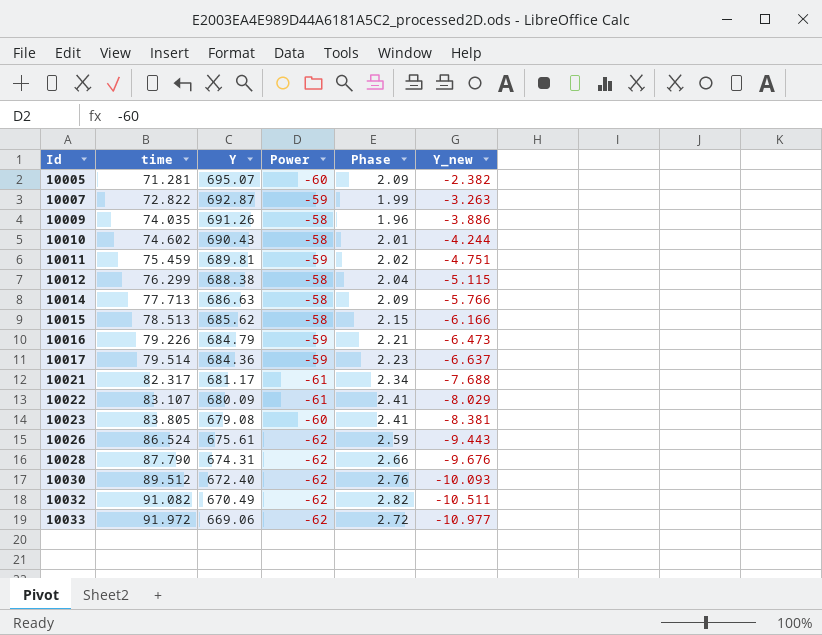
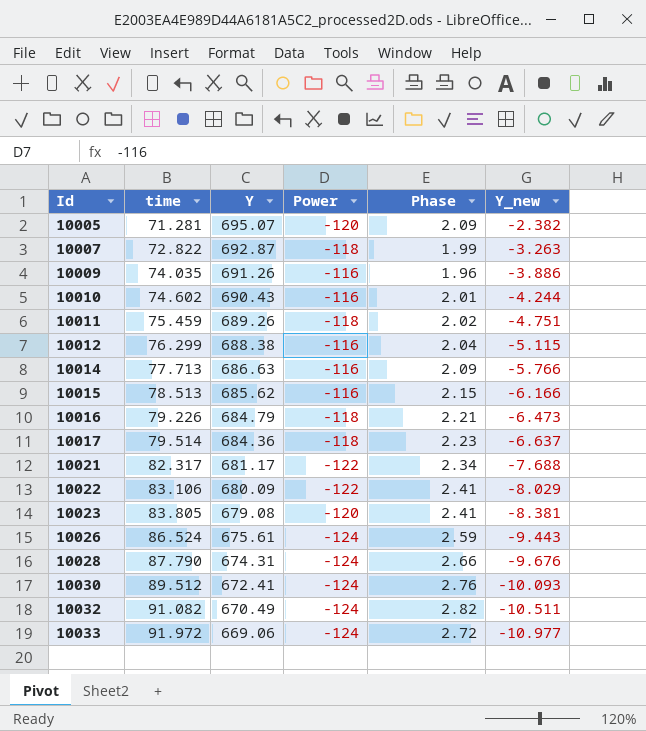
10005 | Power: -60 -> -120
10007 | Power: -59 -> -118
10009 | Power: -58 -> -116
10010 | Power: -58 -> -116
10011 | Y: 689.81 -> 689.26
10011 | Power: -59 -> -118
10012 | Power: -58 -> -116
10014 | Power: -58 -> -116
10015 | Power: -58 -> -116
10016 | Power: -59 -> -118
10017 | Power: -59 -> -118
10021 | Power: -61 -> -122
10022 | time: 83.107 -> 83.106
10022 | Power: -61 -> -122
10023 | Power: -60 -> -120
10026 | Power: -62 -> -124
10028 | Power: -62 -> -124
10030 | Y: 672.40 -> 672.41
10030 | Power: -62 -> -124
10032 | Power: -62 -> -124
10033 | Power: -62 -> -124

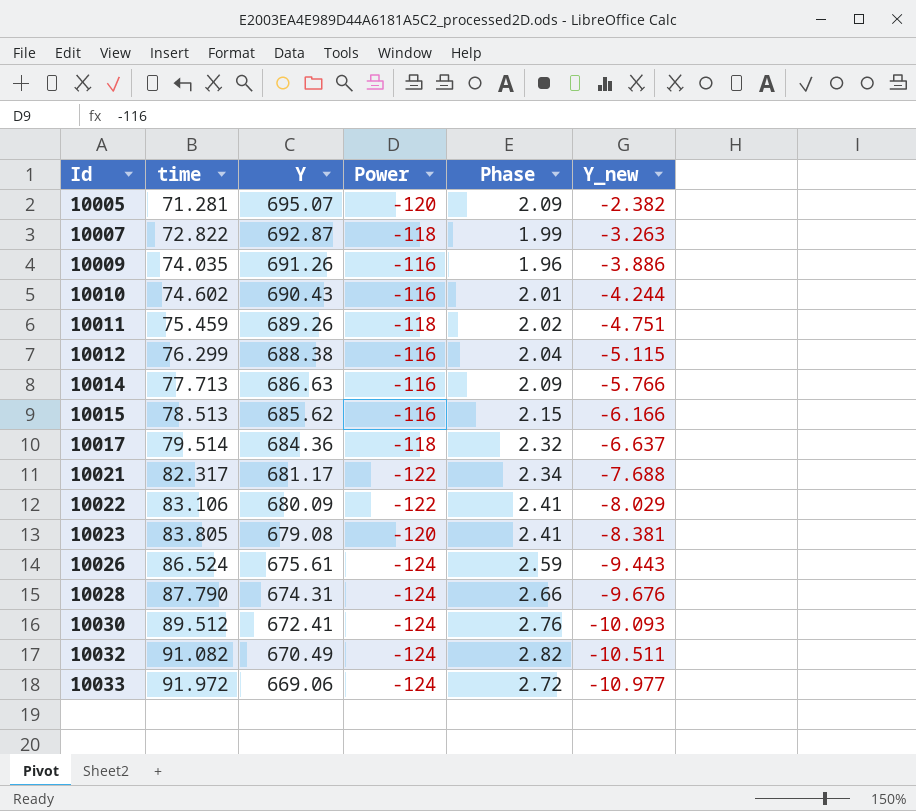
row 10016: 79.226 | 684.79 | -118 | 2.21 | -6.473 -> none
10017 | Phase: 2.23 -> 2.32

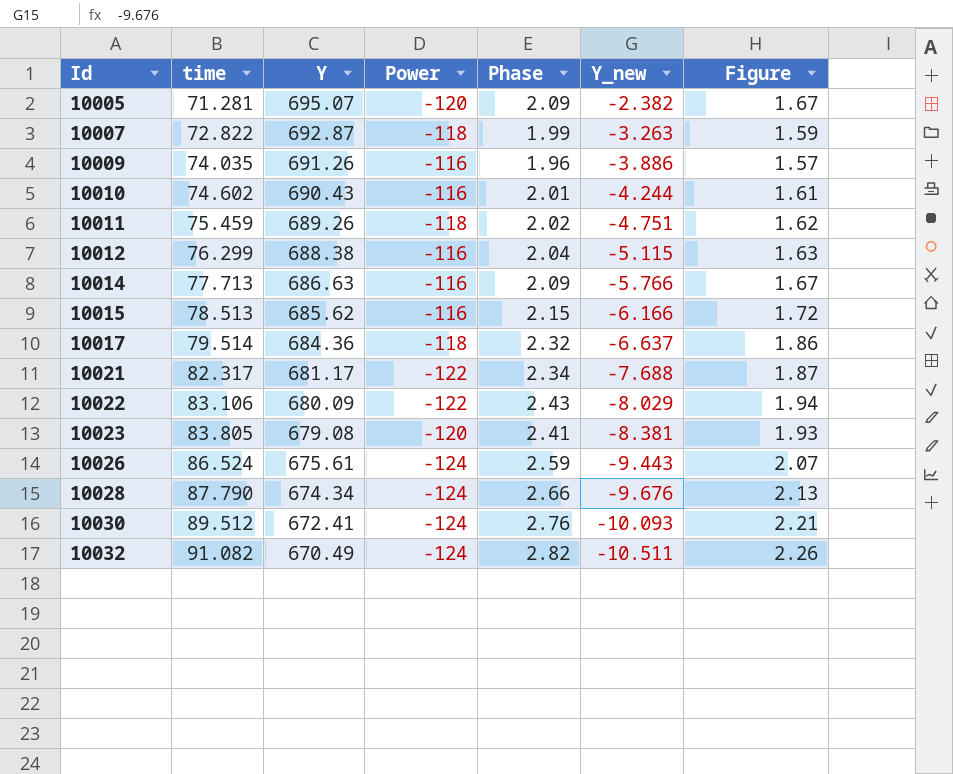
column Figure | formula: none -> [Phase] * 0.8
row 10033: 91.972 | 669.06 | -124 | 2.72 | -10.977 -> none
10022 | Phase: 2.41 -> 2.43
10028 | Y: 674.31 -> 674.34

